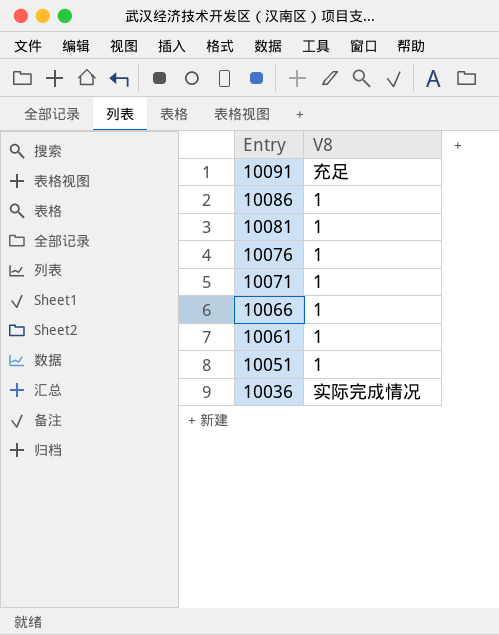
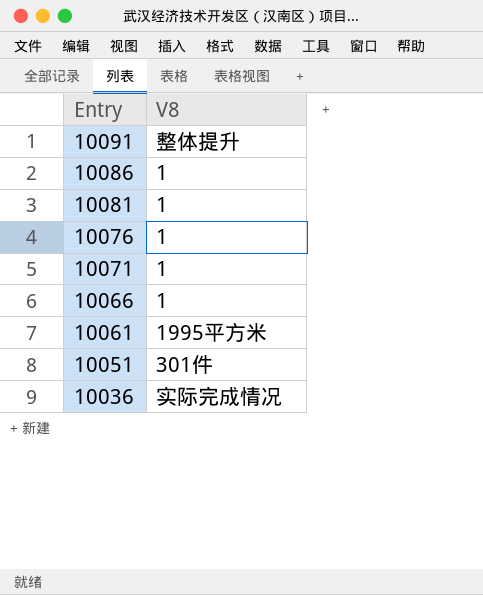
10091 | V8: 充足 -> 整体提升
10061 | V8: 1 -> 1995平方米
10051 | V8: 1 -> 301件

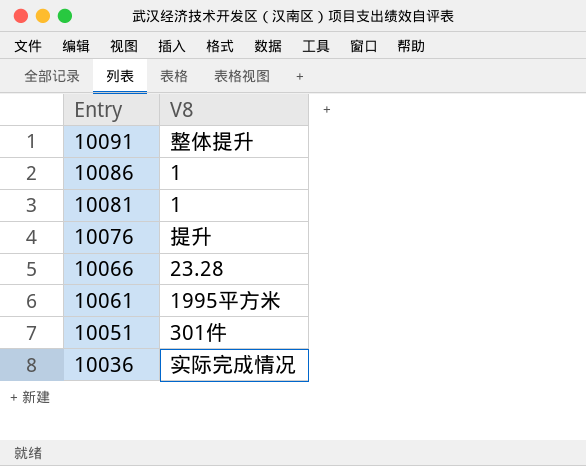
row 10071: 1 -> none
10076 | V8: 1 -> 提升
10066 | V8: 1 -> 23.28

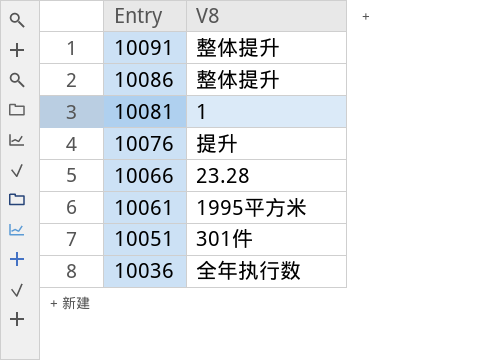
10086 | V8: 1 -> 整体提升
10036 | V8: 实际完成情况 -> 全年执行数

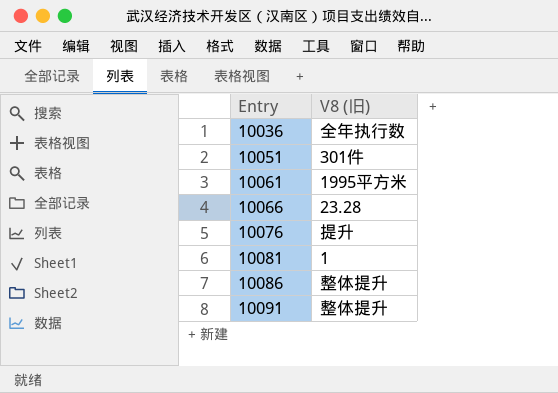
row order: Entry descending -> Entry ascending
column name: V8 -> V8 (旧)

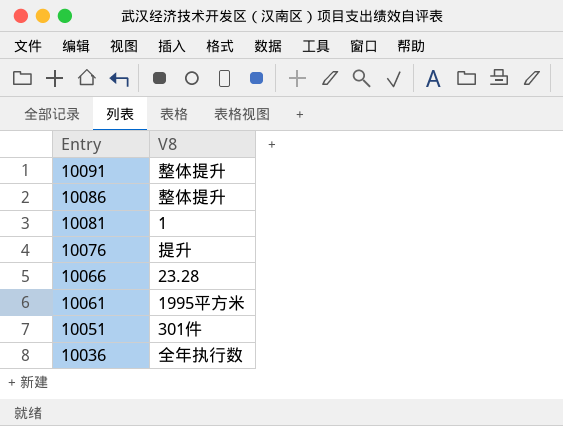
row order: Entry ascending -> Entry descending
column name: V8 (旧) -> V8

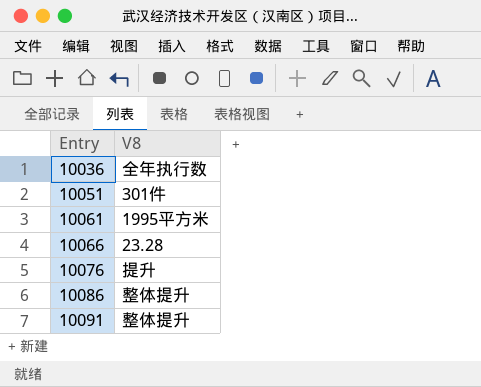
row order: Entry descending -> Entry ascending
row 10081: 1 -> none

